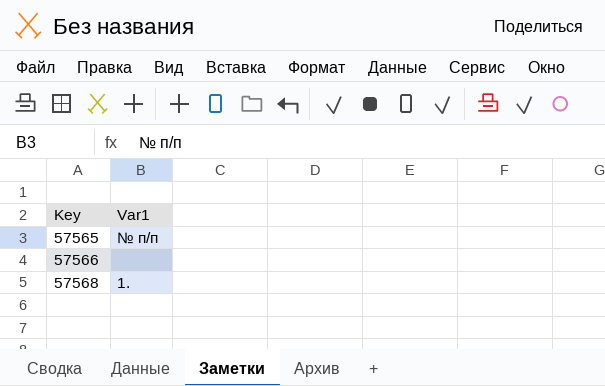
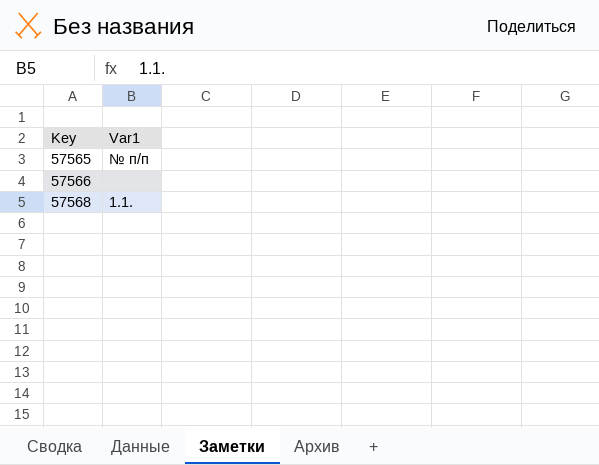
57568 | Var1: 1. -> 1.1.

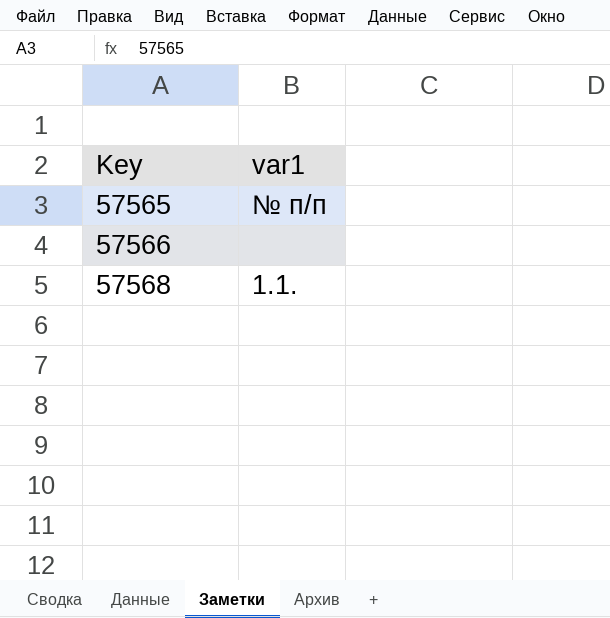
column name: Var1 -> var1

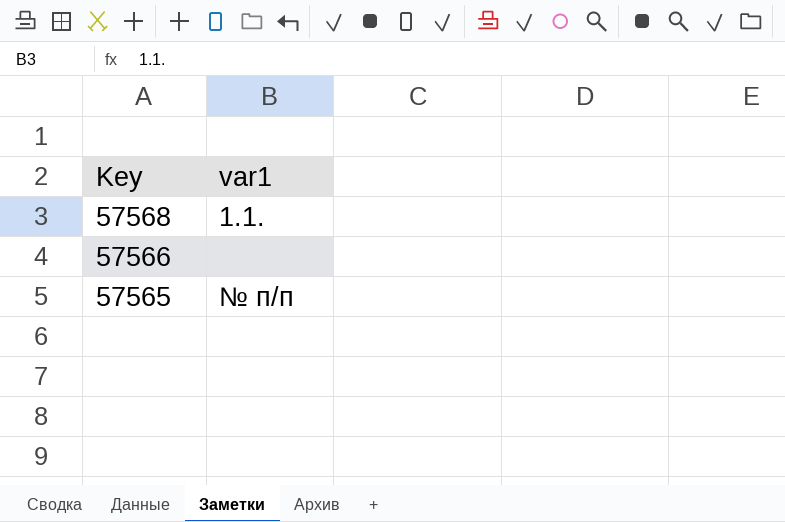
row order: Key ascending -> Key descending

